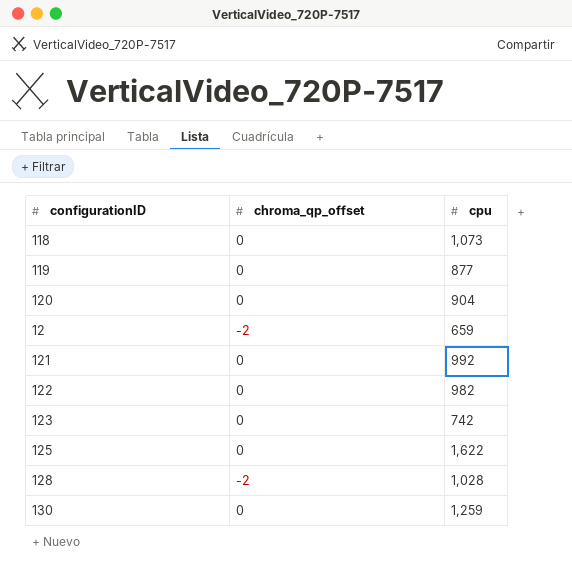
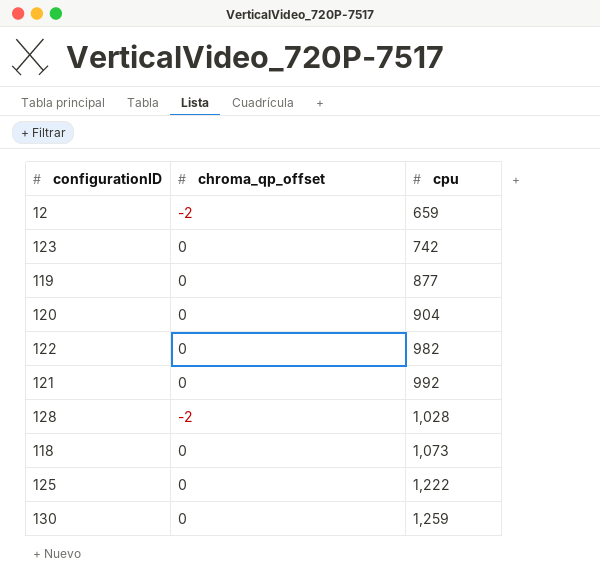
row order: none -> cpu ascending
125 | cpu: 1,622 -> 1,222

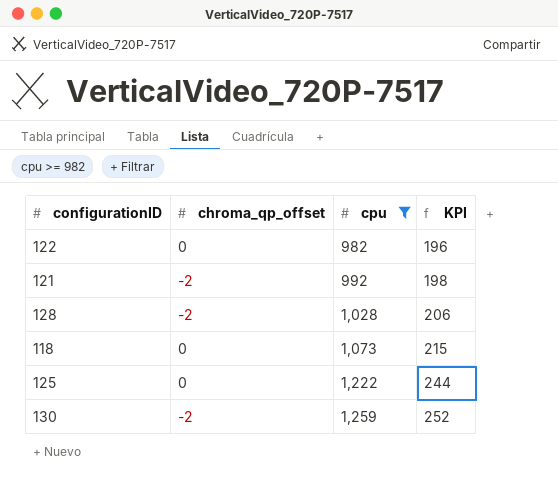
filter: none -> cpu >= 982
column KPI | formula: none -> [cpu] * 0.2
121 | chroma_qp_offset: 0 -> -2
130 | chroma_qp_offset: 0 -> -2

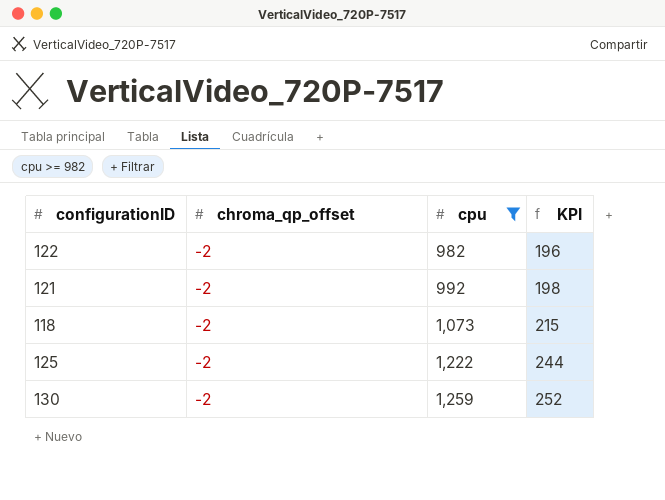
row 128: -2 | 1,028 | 206 -> none
122 | chroma_qp_offset: 0 -> -2
118 | chroma_qp_offset: 0 -> -2
125 | chroma_qp_offset: 0 -> -2

